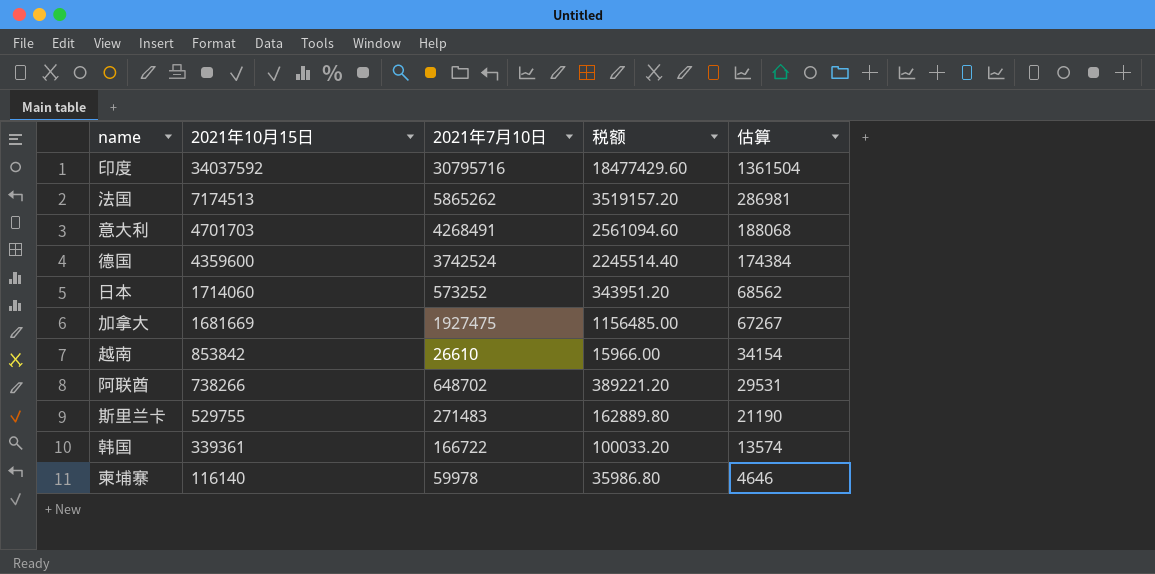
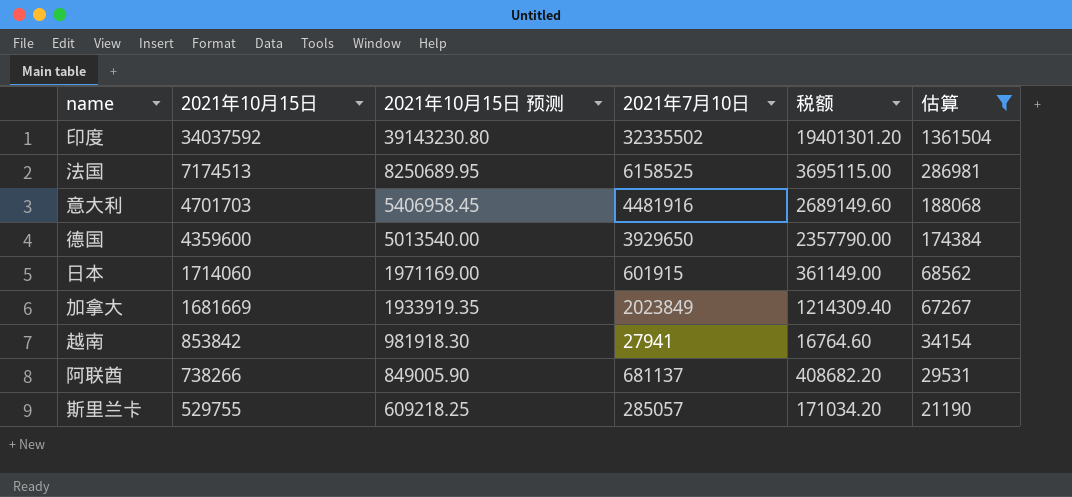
filter: none -> 估算 >= 21190
column 2021年10月15日 预测 | formula: none -> [2021年10月15日] * 1.15
印度 | 2021年7月10日: 30795716 -> 32335502
印度 | 税额: 18477429.60 -> 19401301.20
法国 | 2021年7月10日: 5865262 -> 6158525
法国 | 税额: 3519157.20 -> 3695115.00
意大利 | 2021年7月10日: 4268491 -> 4481916
意大利 | 税额: 2561094.60 -> 2689149.60
德国 | 2021年7月10日: 3742524 -> 3929650
德国 | 税额: 2245514.40 -> 2357790.00
日本 | 2021年7月10日: 573252 -> 601915
日本 | 税额: 343951.20 -> 361149.00
加拿大 | 2021年7月10日: 1927475 -> 2023849
加拿大 | 税额: 1156485.00 -> 1214309.40
越南 | 2021年7月10日: 26610 -> 27941
越南 | 税额: 15966.00 -> 16764.60
阿联酋 | 2021年7月10日: 648702 -> 681137
阿联酋 | 税额: 389221.20 -> 408682.20
斯里兰卡 | 2021年7月10日: 271483 -> 285057
斯里兰卡 | 税额: 162889.80 -> 171034.20

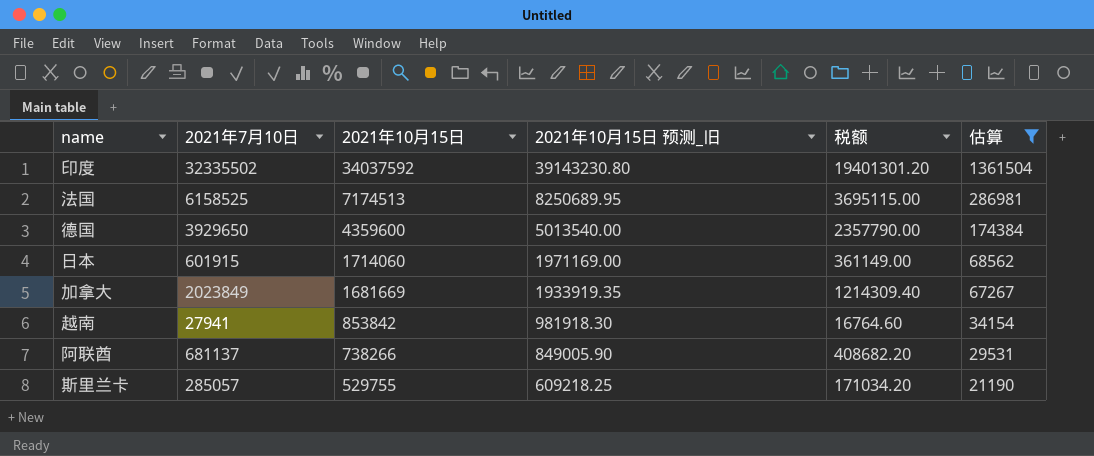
column 2021年7月10日 | position: 4 -> 2
column name: 2021年10月15日 预测 -> 2021年10月15日 预测_旧
row 意大利: 4701703 | 5406958.45 | 4481916 | 2689149.60 | 188068 -> none

